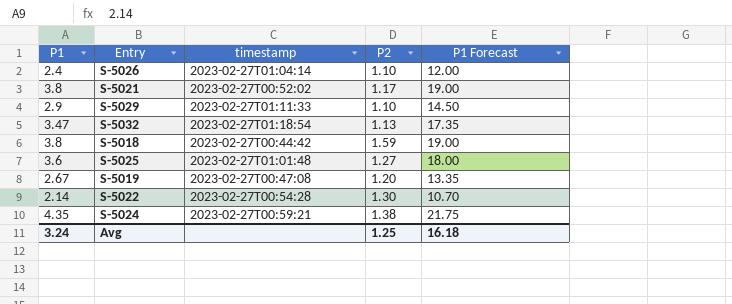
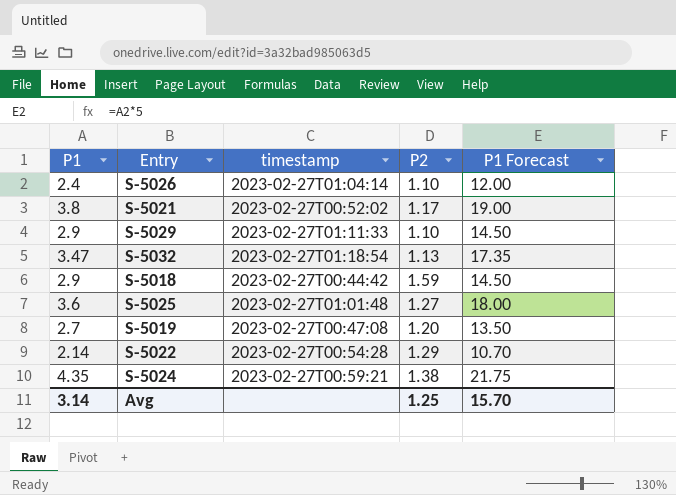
S-5018 | P1: 3.8 -> 2.9
S-5018 | P1 Forecast: 19.00 -> 14.50
S-5019 | P1: 2.67 -> 2.7
S-5019 | P1 Forecast: 13.35 -> 13.50
S-5022 | P2: 1.30 -> 1.29
Avg | P1: 3.24 -> 3.14
Avg | P1 Forecast: 16.18 -> 15.70

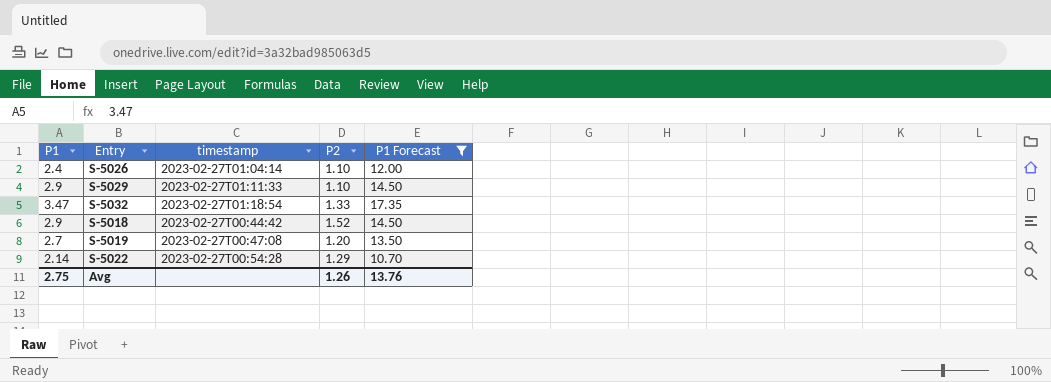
filter: none -> P1 Forecast <= 17.35
S-5032 | P2: 1.13 -> 1.33
S-5018 | P2: 1.59 -> 1.52
Avg | P1: 3.14 -> 2.75
Avg | P2: 1.25 -> 1.26
Avg | P1 Forecast: 15.70 -> 13.76

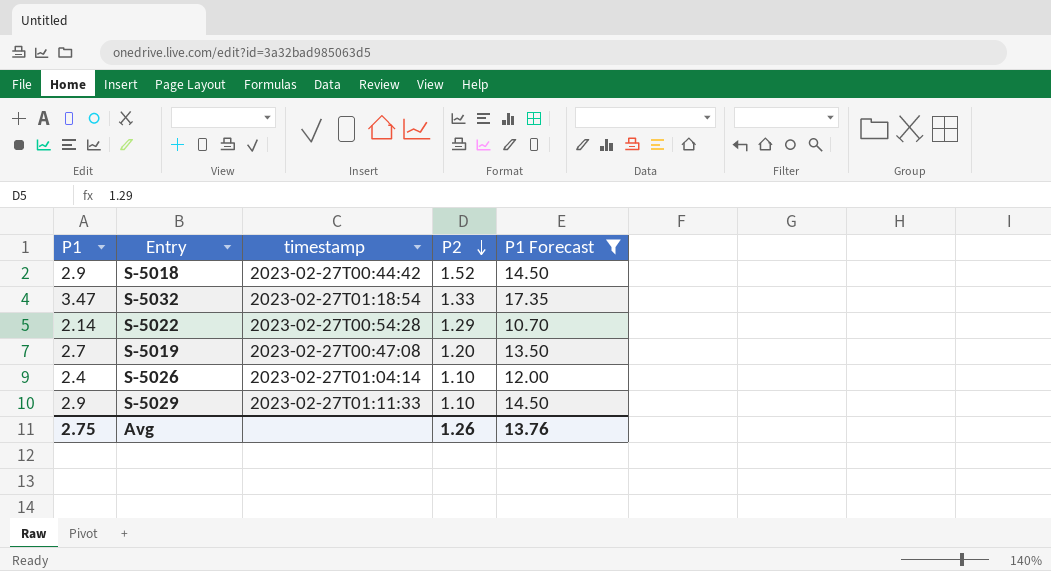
row order: none -> P2 descending

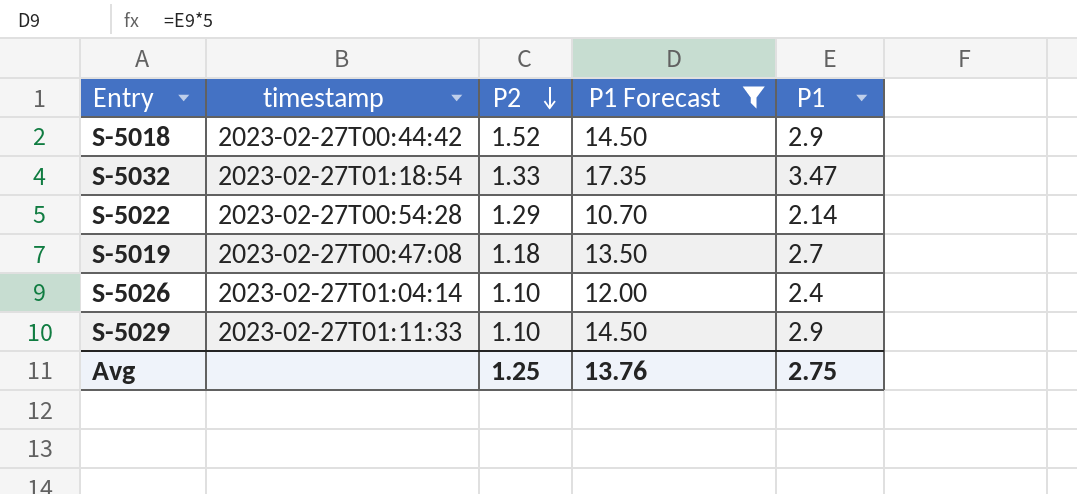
column P1 | position: 1 -> 5
S-5019 | P2: 1.20 -> 1.18
Avg | P2: 1.26 -> 1.25

